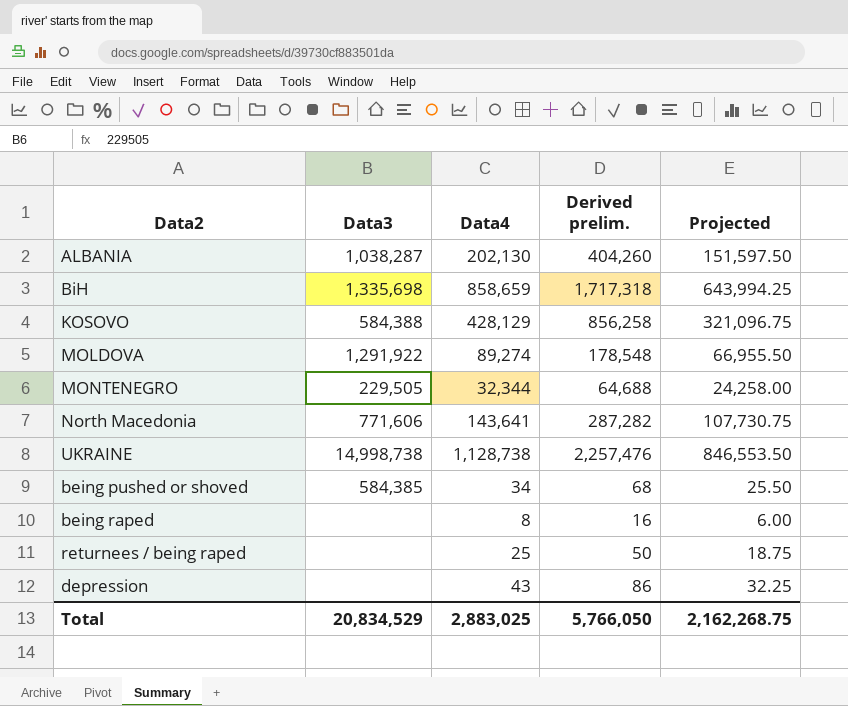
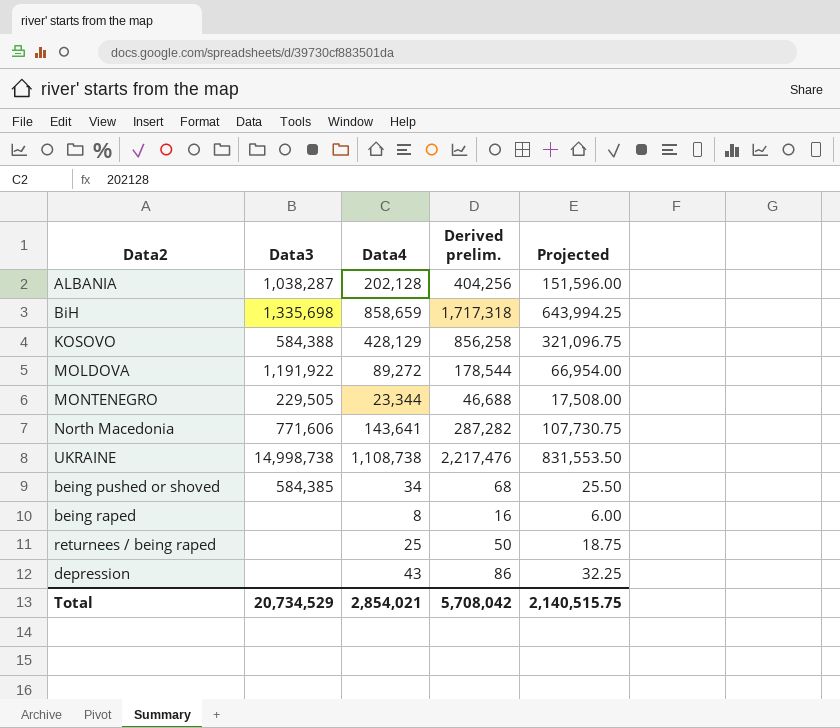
ALBANIA | Data4: 202,130 -> 202,128
ALBANIA | Derived prelim.: 404,260 -> 404,256
ALBANIA | Projected: 151,597.50 -> 151,596.00
MOLDOVA | Data3: 1,291,922 -> 1,191,922
MOLDOVA | Data4: 89,274 -> 89,272
MOLDOVA | Derived prelim.: 178,548 -> 178,544
MOLDOVA | Projected: 66,955.50 -> 66,954.00
MONTENEGRO | Data4: 32,344 -> 23,344
MONTENEGRO | Derived prelim.: 64,688 -> 46,688
MONTENEGRO | Projected: 24,258.00 -> 17,508.00
UKRAINE | Data4: 1,128,738 -> 1,108,738
UKRAINE | Derived prelim.: 2,257,476 -> 2,217,476
UKRAINE | Projected: 846,553.50 -> 831,553.50
Total | Data3: 20,834,529 -> 20,734,529
Total | Data4: 2,883,025 -> 2,854,021
Total | Derived prelim.: 5,766,050 -> 5,708,042
Total | Projected: 2,162,268.75 -> 2,140,515.75

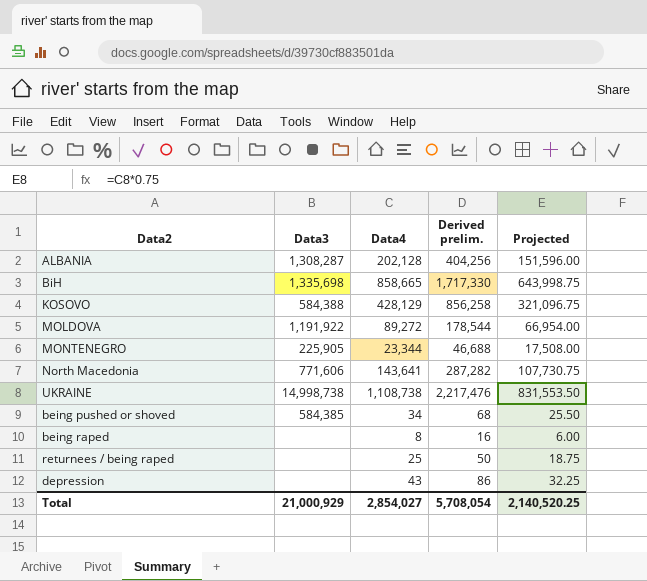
ALBANIA | Data3: 1,038,287 -> 1,308,287
BiH | Data4: 858,659 -> 858,665
BiH | Derived prelim.: 1,717,318 -> 1,717,330
BiH | Projected: 643,994.25 -> 643,998.75
MONTENEGRO | Data3: 229,505 -> 225,905
Total | Data3: 20,734,529 -> 21,000,929
Total | Data4: 2,854,021 -> 2,854,027
Total | Derived prelim.: 5,708,042 -> 5,708,054
Total | Projected: 2,140,515.75 -> 2,140,520.25

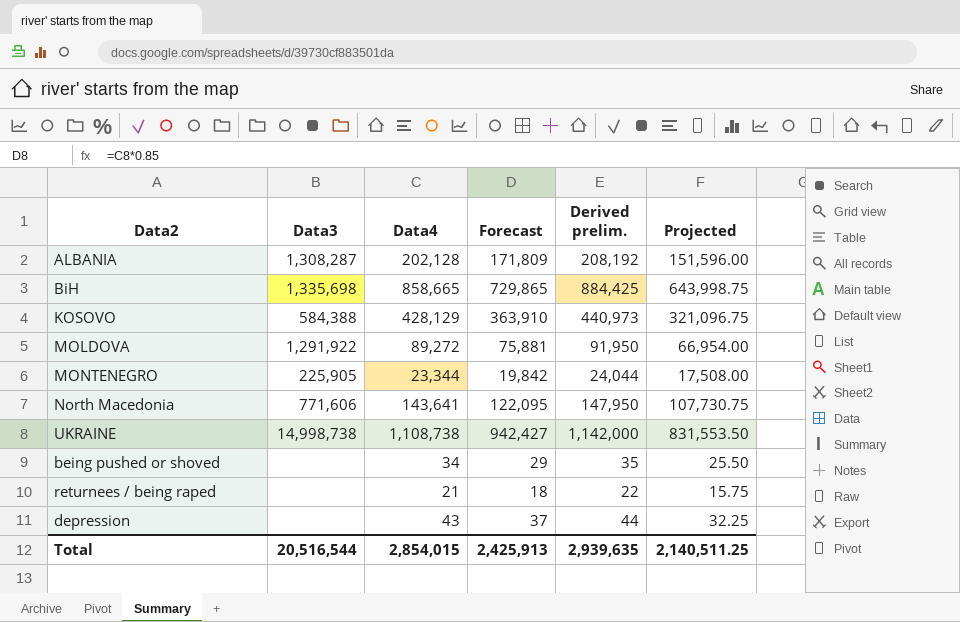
column Forecast | formula: none -> [Data4] * 0.85
column Derived prelim. | formula: [Data4] * 2 -> [Data4] * 1.03
row being raped: none | 8 | 16 | 6.00 -> none
MOLDOVA | Data3: 1,191,922 -> 1,291,922
being pushed or shoved | Data3: 584,385 -> none
returnees / being raped | Data4: 25 -> 21
returnees / being raped | Projected: 18.75 -> 15.75
Total | Data3: 21,000,929 -> 20,516,544
Total | Data4: 2,854,027 -> 2,854,015
Total | Derived prelim.: 5,708,054 -> 2,939,635
Total | Projected: 2,140,520.25 -> 2,140,511.25

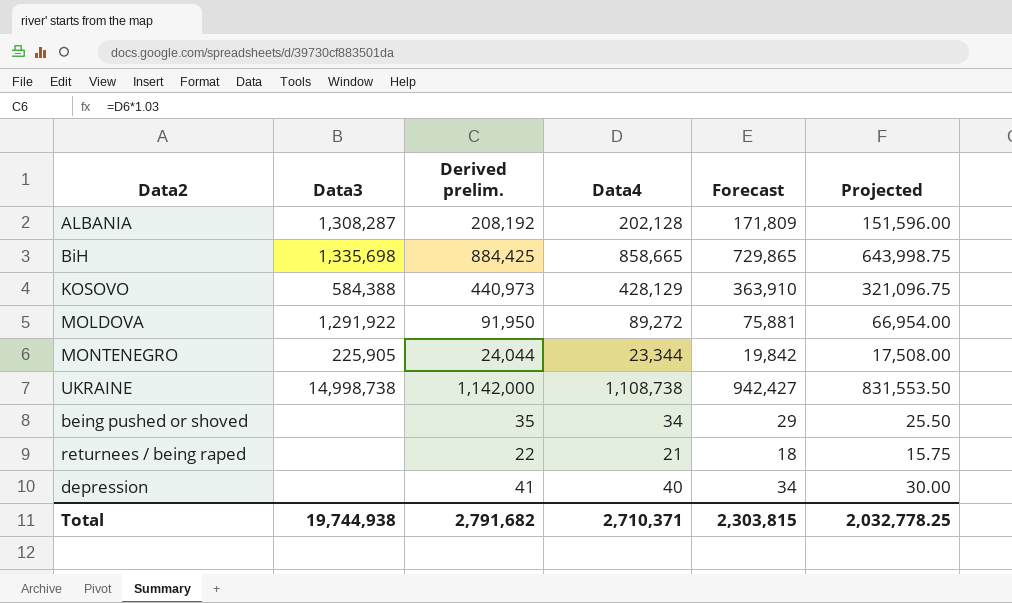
column Derived prelim. | position: 5 -> 3
row North Macedonia: 771,606 | 143,641 | 122,095 | 147,950 | 107,730.75 -> none
depression | Derived prelim.: 44 -> 41
depression | Data4: 43 -> 40
depression | Forecast: 37 -> 34
depression | Projected: 32.25 -> 30.00
Total | Data3: 20,516,544 -> 19,744,938
Total | Derived prelim.: 2,939,635 -> 2,791,682
Total | Data4: 2,854,015 -> 2,710,371
Total | Forecast: 2,425,913 -> 2,303,815
Total | Projected: 2,140,511.25 -> 2,032,778.25

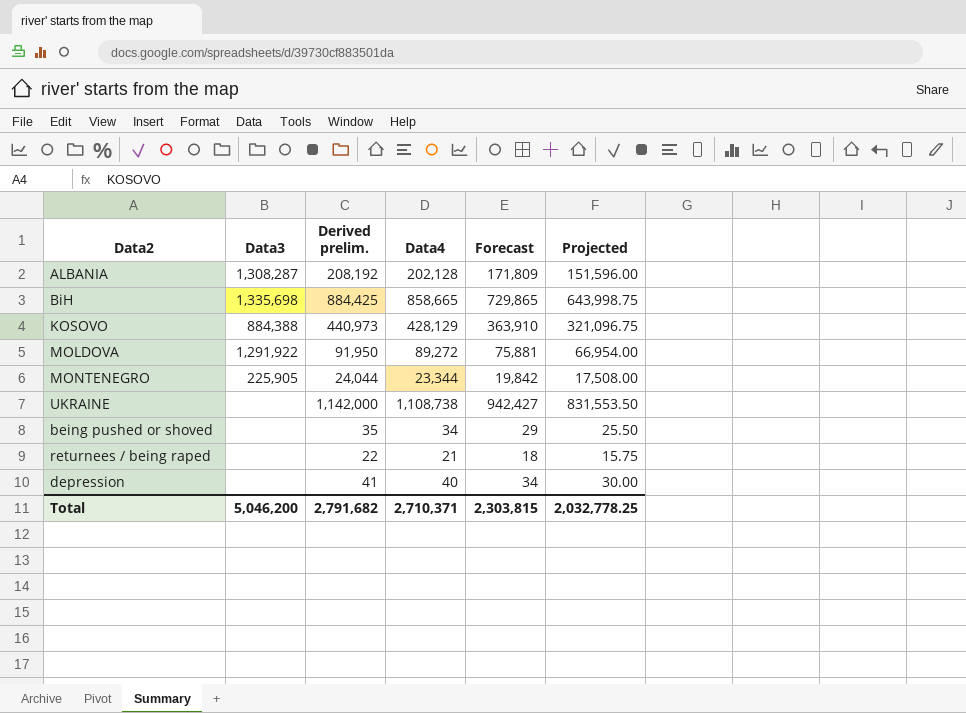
KOSOVO | Data3: 584,388 -> 884,388
UKRAINE | Data3: 14,998,738 -> none
Total | Data3: 19,744,938 -> 5,046,200

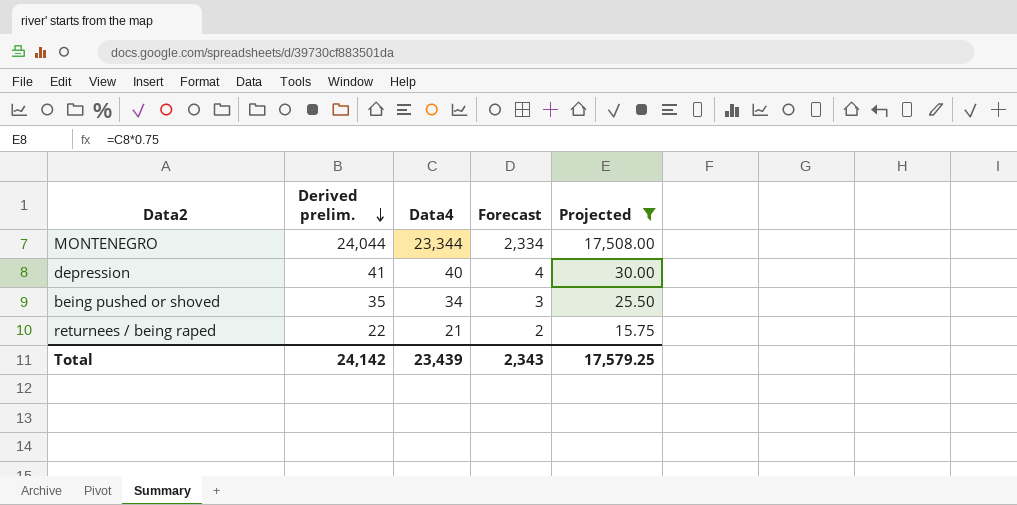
filter: none -> Projected <= 17,508.00
row order: none -> Derived prelim. descending
column Data3 | position: 2 -> none
column Forecast | formula: [Data4] * 0.85 -> [Data4] * 0.1
Total | Derived prelim.: 2,791,682 -> 24,142
Total | Data4: 2,710,371 -> 23,439
Total | Forecast: 2,303,815 -> 2,343
Total | Projected: 2,032,778.25 -> 17,579.25

